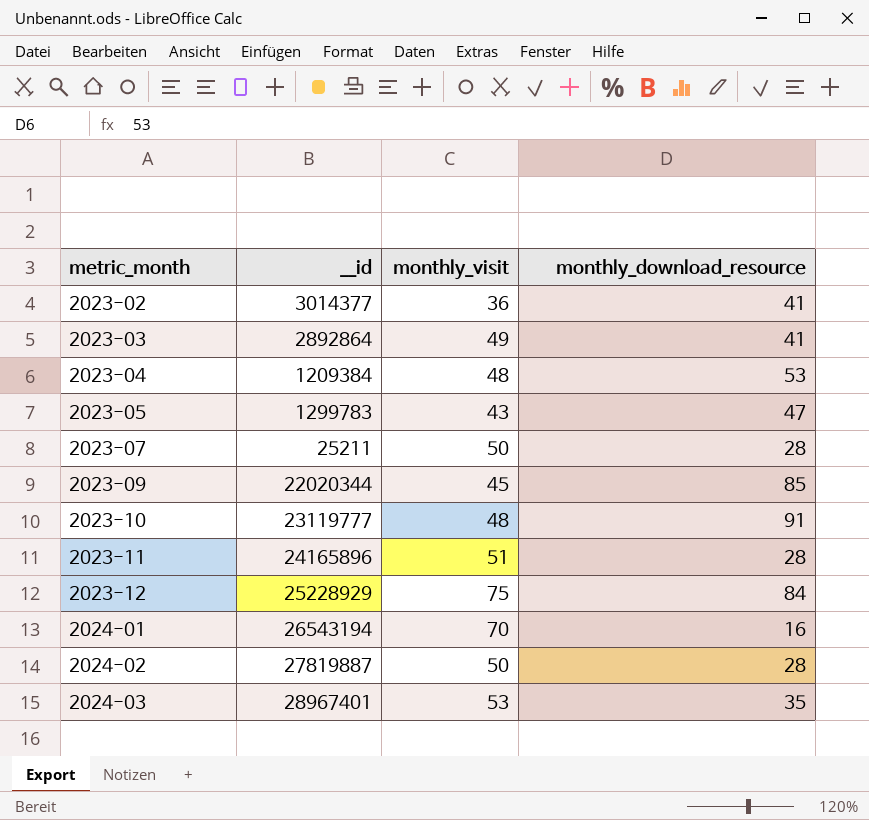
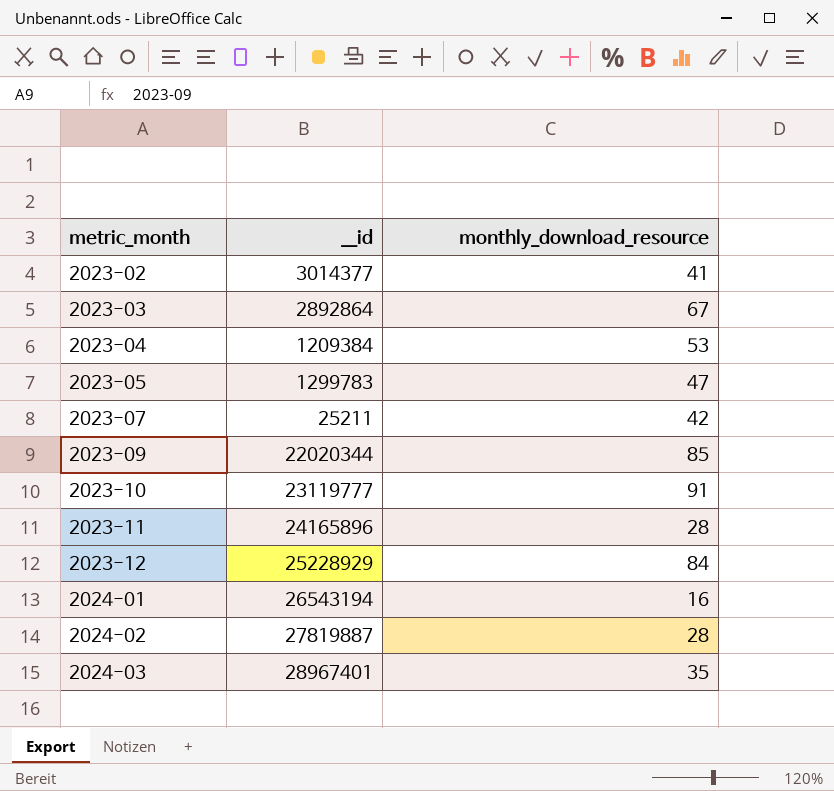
column monthly_visit | position: 3 -> none
2023-03 | monthly_download_resource: 41 -> 67
2023-07 | monthly_download_resource: 28 -> 42

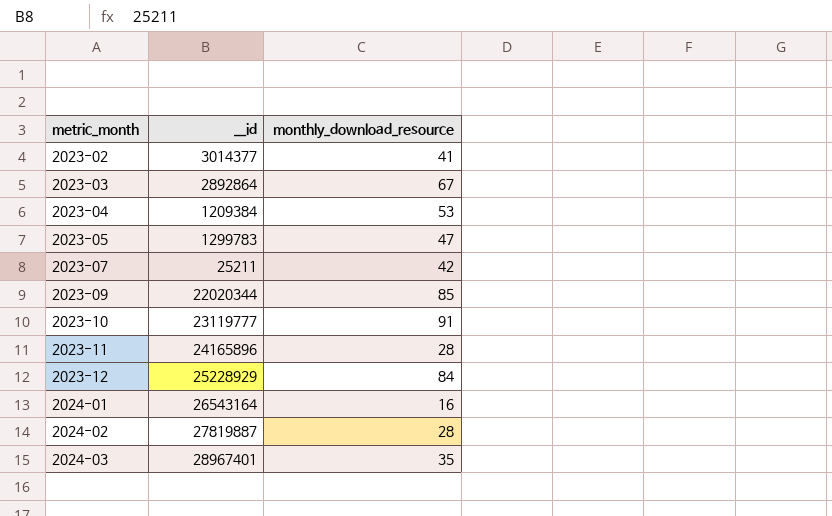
2024-01 | __id: 26543194 -> 26543164

